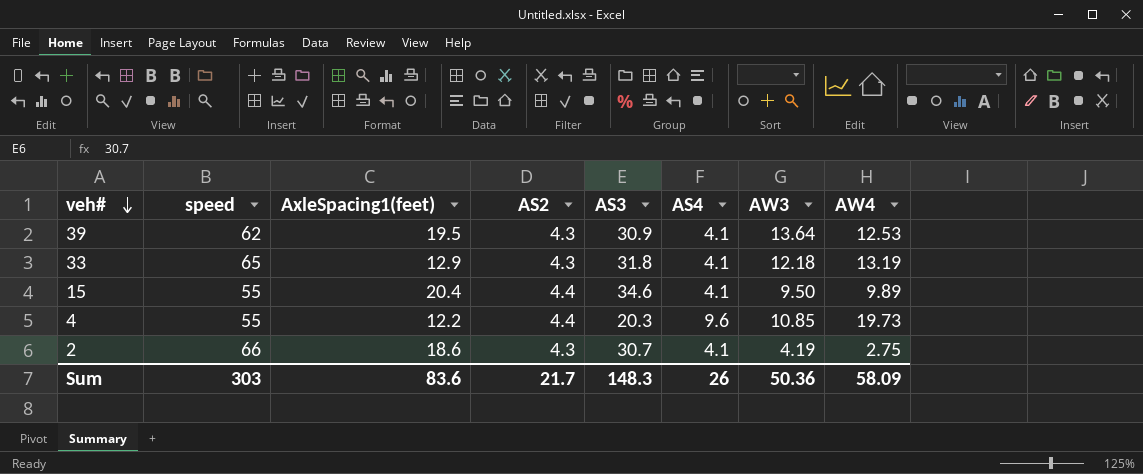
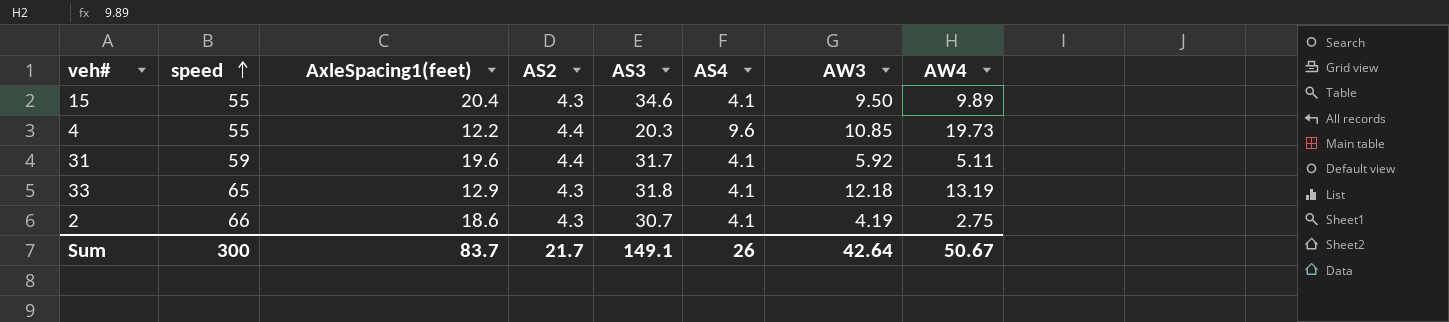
row order: veh# descending -> speed ascending
row 39: 62 | 19.5 | 4.3 | 30.9 | 4.1 | 13.64 | 12.53 -> none
15 | AS2: 4.4 -> 4.3
row 31: none -> 59 | 19.6 | 4.4 | 31.7 | 4.1 | 5.92 | 5.11
Sum | speed: 303 -> 300
Sum | AxleSpacing1(feet): 83.6 -> 83.7
Sum | AS3: 148.3 -> 149.1
Sum | AW3: 50.36 -> 42.64
Sum | AW4: 58.09 -> 50.67

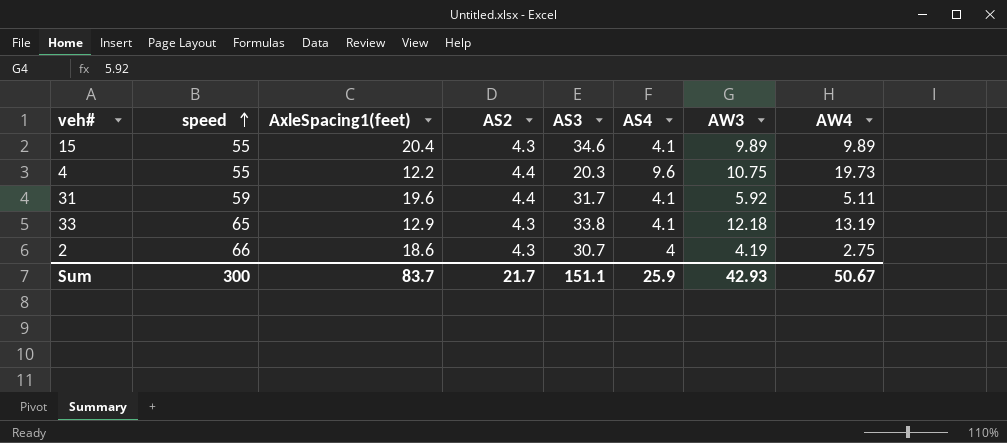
15 | AW3: 9.50 -> 9.89
4 | AW3: 10.85 -> 10.75
33 | AS3: 31.8 -> 33.8
2 | AS4: 4.1 -> 4
Sum | AS3: 149.1 -> 151.1
Sum | AS4: 26 -> 25.9
Sum | AW3: 42.64 -> 42.93

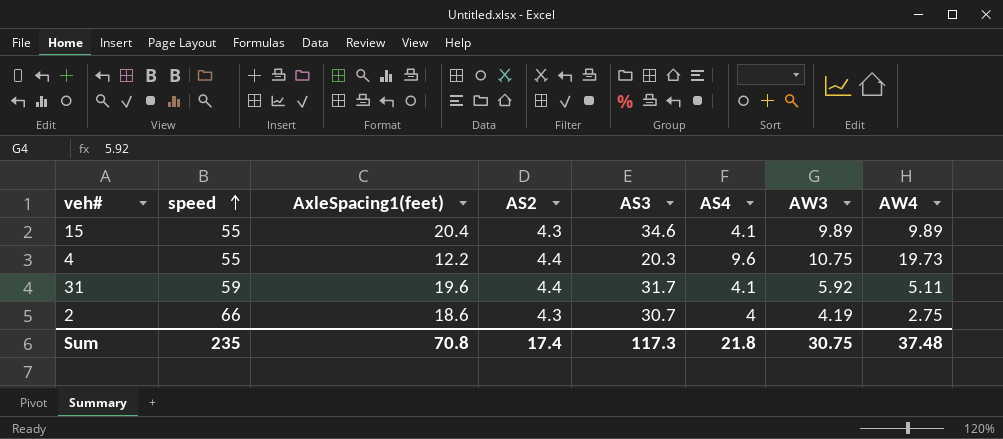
row 33: 65 | 12.9 | 4.3 | 33.8 | 4.1 | 12.18 | 13.19 -> none
Sum | speed: 300 -> 235
Sum | AxleSpacing1(feet): 83.7 -> 70.8
Sum | AS2: 21.7 -> 17.4
Sum | AS3: 151.1 -> 117.3
Sum | AS4: 25.9 -> 21.8
Sum | AW3: 42.93 -> 30.75
Sum | AW4: 50.67 -> 37.48

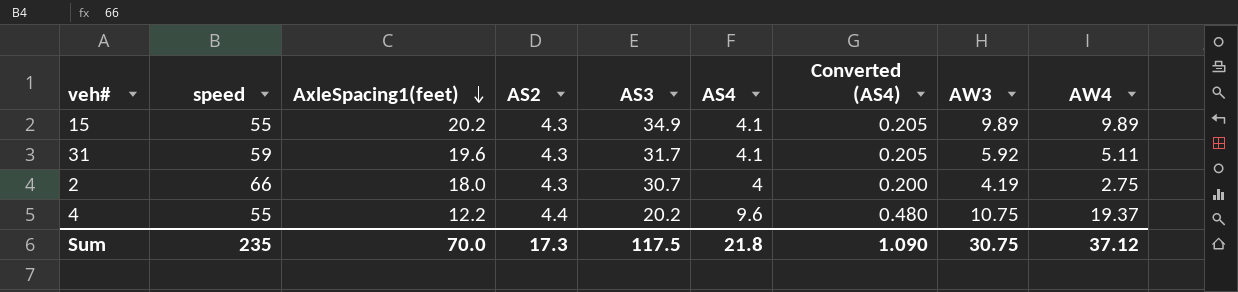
row order: speed ascending -> AxleSpacing1(feet) descending
column Converted (AS4) | formula: none -> [AS4] * 0.05
15 | AxleSpacing1(feet): 20.4 -> 20.2
15 | AS3: 34.6 -> 34.9
31 | AS2: 4.4 -> 4.3
2 | AxleSpacing1(feet): 18.6 -> 18.0
4 | AS3: 20.3 -> 20.2
4 | AW4: 19.73 -> 19.37
Sum | AxleSpacing1(feet): 70.8 -> 70.0
Sum | AS2: 17.4 -> 17.3
Sum | AS3: 117.3 -> 117.5
Sum | AW4: 37.48 -> 37.12

